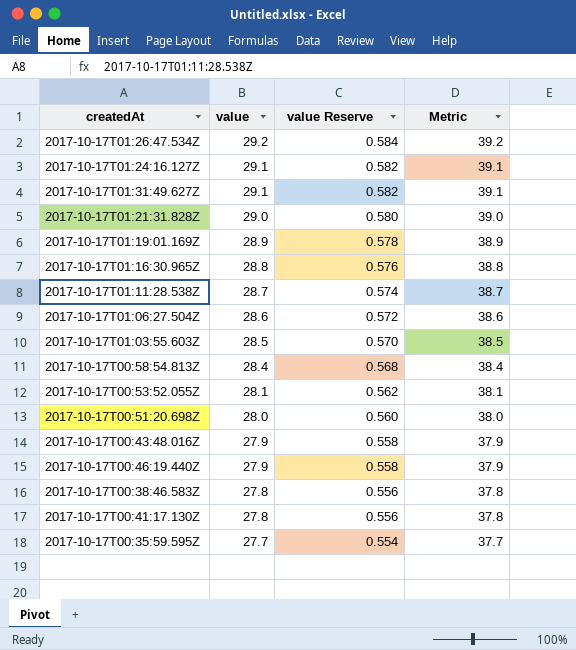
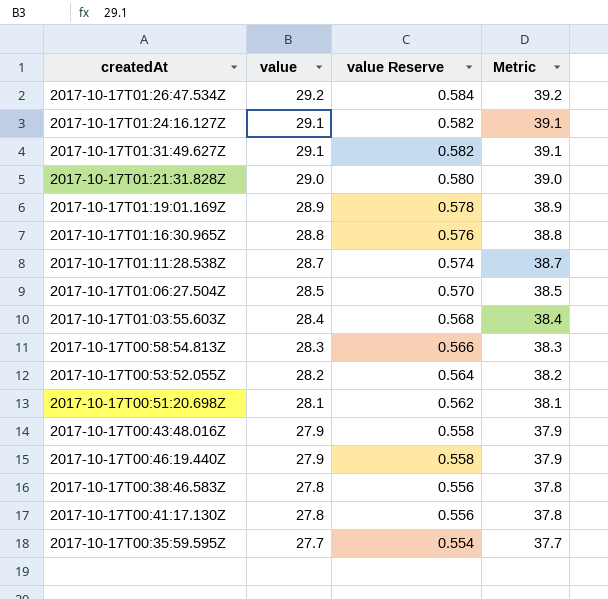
2017-10-17T01:06:27.504Z | value: 28.6 -> 28.5
2017-10-17T01:06:27.504Z | value Reserve: 0.572 -> 0.570
2017-10-17T01:06:27.504Z | Metric: 38.6 -> 38.5
2017-10-17T01:03:55.603Z | value: 28.5 -> 28.4
2017-10-17T01:03:55.603Z | value Reserve: 0.570 -> 0.568
2017-10-17T01:03:55.603Z | Metric: 38.5 -> 38.4
2017-10-17T00:58:54.813Z | value: 28.4 -> 28.3
2017-10-17T00:58:54.813Z | value Reserve: 0.568 -> 0.566
2017-10-17T00:58:54.813Z | Metric: 38.4 -> 38.3
2017-10-17T00:53:52.055Z | value: 28.1 -> 28.2
2017-10-17T00:53:52.055Z | value Reserve: 0.562 -> 0.564
2017-10-17T00:53:52.055Z | Metric: 38.1 -> 38.2
2017-10-17T00:51:20.698Z | value: 28.0 -> 28.1
2017-10-17T00:51:20.698Z | value Reserve: 0.560 -> 0.562
2017-10-17T00:51:20.698Z | Metric: 38.0 -> 38.1

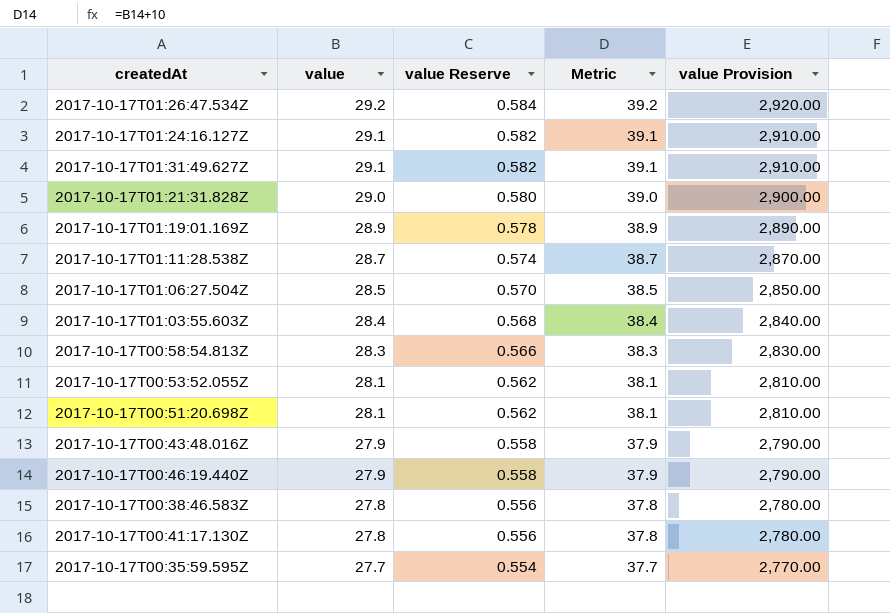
column value Provision | formula: none -> [value] * 100
row 2017-10-17T01:16:30.965Z: 28.8 | 0.576 | 38.8 -> none
2017-10-17T00:53:52.055Z | value: 28.2 -> 28.1
2017-10-17T00:53:52.055Z | value Reserve: 0.564 -> 0.562
2017-10-17T00:53:52.055Z | Metric: 38.2 -> 38.1

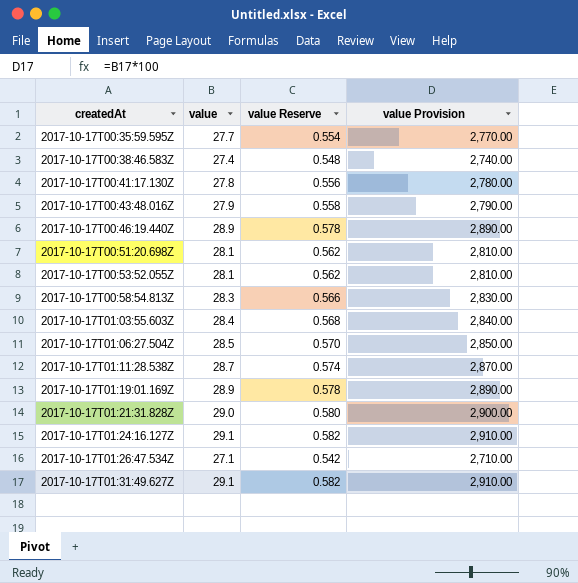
row order: value descending -> createdAt ascending
column Metric | formula: [value] + 10 -> none
2017-10-17T00:38:46.583Z | value: 27.8 -> 27.4
2017-10-17T00:38:46.583Z | value Reserve: 0.556 -> 0.548
2017-10-17T00:38:46.583Z | value Provision: 2,780.00 -> 2,740.00
2017-10-17T00:46:19.440Z | value: 27.9 -> 28.9
2017-10-17T00:46:19.440Z | value Reserve: 0.558 -> 0.578
2017-10-17T00:46:19.440Z | value Provision: 2,790.00 -> 2,890.00
2017-10-17T01:26:47.534Z | value: 29.2 -> 27.1
2017-10-17T01:26:47.534Z | value Reserve: 0.584 -> 0.542
2017-10-17T01:26:47.534Z | value Provision: 2,920.00 -> 2,710.00

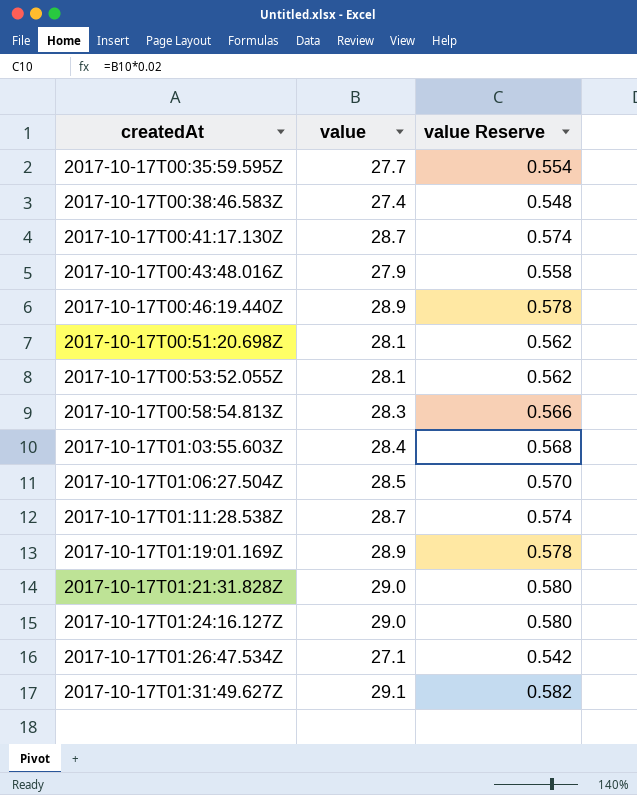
column value Provision | formula: [value] * 100 -> none
2017-10-17T00:41:17.130Z | value: 27.8 -> 28.7
2017-10-17T00:41:17.130Z | value Reserve: 0.556 -> 0.574
2017-10-17T01:24:16.127Z | value: 29.1 -> 29.0
2017-10-17T01:24:16.127Z | value Reserve: 0.582 -> 0.580

